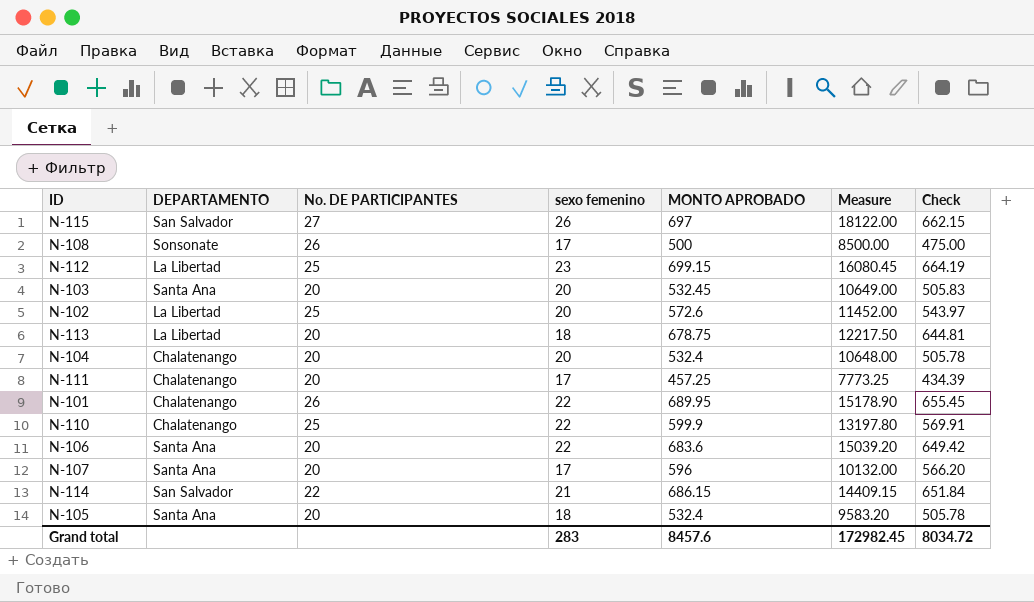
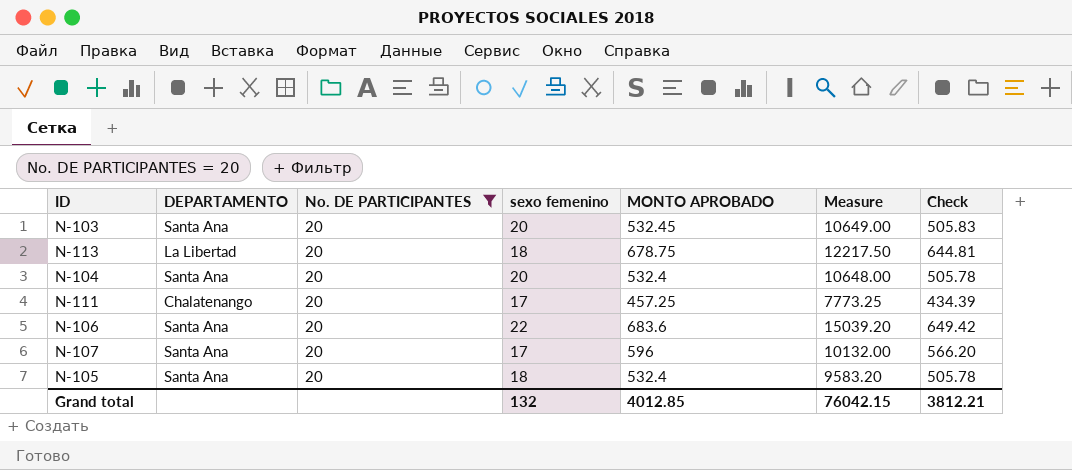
filter: none -> No. DE PARTICIPANTES = 20
N-104 | DEPARTAMENTO: Chalatenango -> Santa Ana
Grand total | sexo femenino: 283 -> 132
Grand total | MONTO APROBADO: 8457.6 -> 4012.85
Grand total | Measure: 172982.45 -> 76042.15
Grand total | Check: 8034.72 -> 3812.21

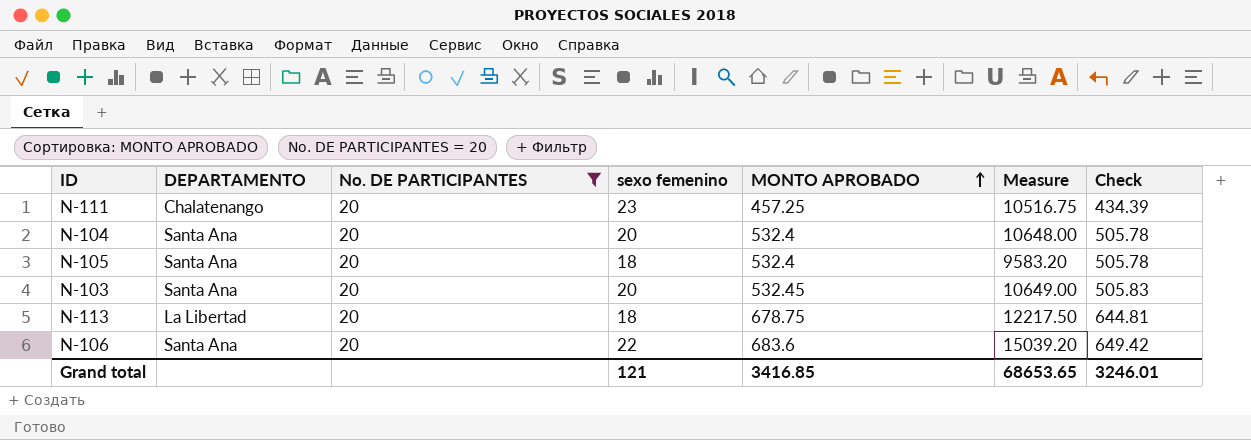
row order: none -> MONTO APROBADO ascending
row N-107: Santa Ana | 20 | 17 | 596 | 10132.00 | 566.20 -> none
N-111 | sexo femenino: 17 -> 23
N-111 | Measure: 7773.25 -> 10516.75
Grand total | sexo femenino: 132 -> 121
Grand total | MONTO APROBADO: 4012.85 -> 3416.85
Grand total | Measure: 76042.15 -> 68653.65
Grand total | Check: 3812.21 -> 3246.01

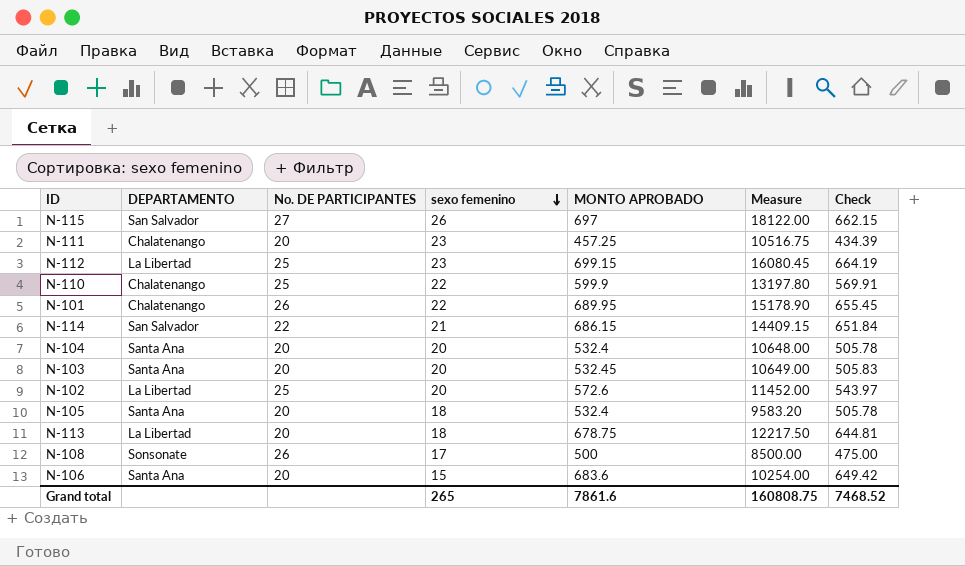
filter: No. DE PARTICIPANTES = 20 -> none
row order: MONTO APROBADO ascending -> sexo femenino descending
N-106 | sexo femenino: 22 -> 15
N-106 | Measure: 15039.20 -> 10254.00
Grand total | sexo femenino: 121 -> 265
Grand total | MONTO APROBADO: 3416.85 -> 7861.6
Grand total | Measure: 68653.65 -> 160808.75
Grand total | Check: 3246.01 -> 7468.52

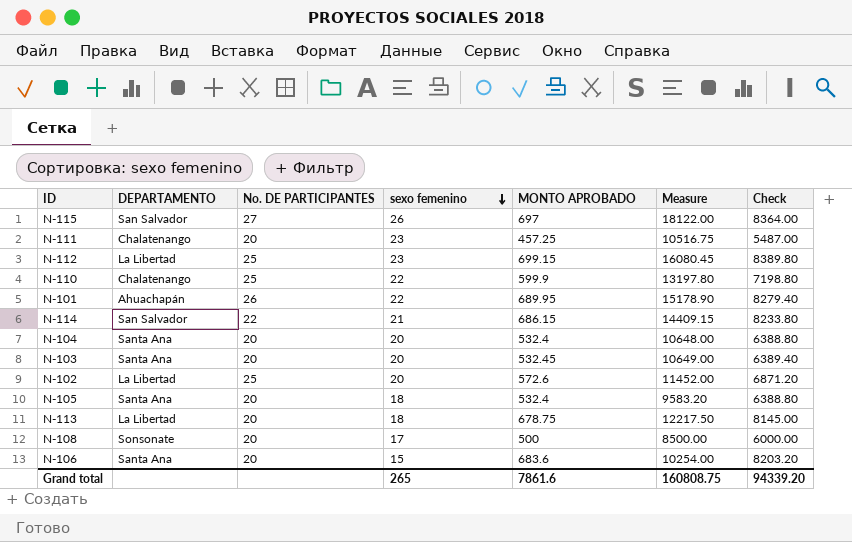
column Check | formula: [MONTO APROBADO] * 0.95 -> [MONTO APROBADO] * 12
N-101 | DEPARTAMENTO: Chalatenango -> Ahuachapán
N-108 | No. DE PARTICIPANTES: 26 -> 20
Grand total | Check: 7468.52 -> 94339.20

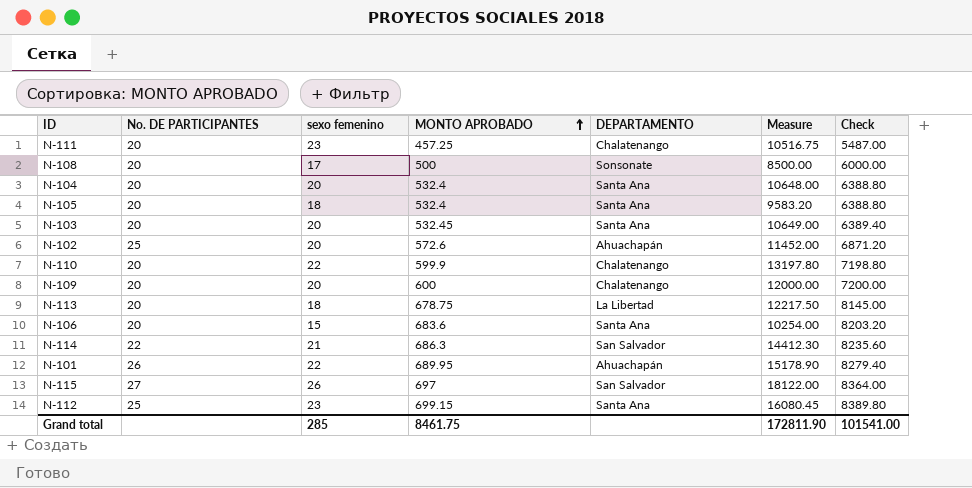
row order: sexo femenino descending -> MONTO APROBADO ascending
column DEPARTAMENTO | position: 2 -> 5
N-102 | DEPARTAMENTO: La Libertad -> Ahuachapán
N-110 | No. DE PARTICIPANTES: 25 -> 20
row N-109: none -> 20 | 20 | 600 | Chalatenango | 12000.00 | 7200.00
N-114 | MONTO APROBADO: 686.15 -> 686.3
N-114 | Measure: 14409.15 -> 14412.30
N-114 | Check: 8233.80 -> 8235.60
N-112 | DEPARTAMENTO: La Libertad -> Santa Ana
Grand total | sexo femenino: 265 -> 285
Grand total | MONTO APROBADO: 7861.6 -> 8461.75
Grand total | Measure: 160808.75 -> 172811.90
Grand total | Check: 94339.20 -> 101541.00

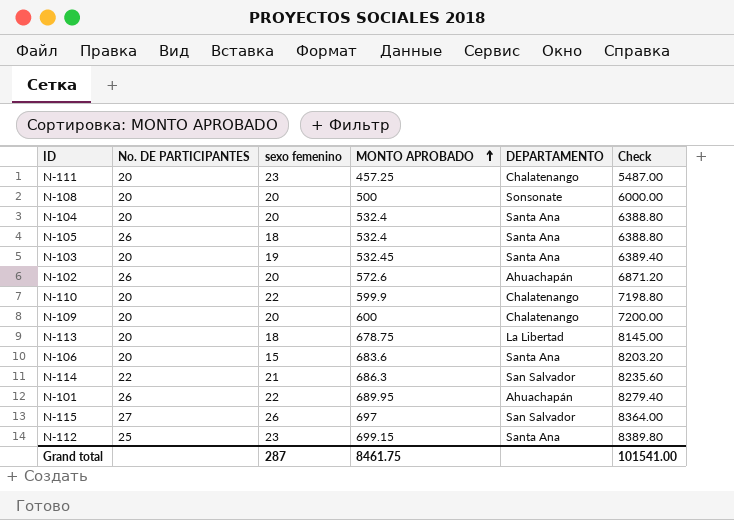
column Measure | formula: [sexo femenino] * [MONTO APROBADO] -> none
N-108 | sexo femenino: 17 -> 20
N-105 | No. DE PARTICIPANTES: 20 -> 26
N-103 | sexo femenino: 20 -> 19
N-102 | No. DE PARTICIPANTES: 25 -> 26
Grand total | sexo femenino: 285 -> 287

